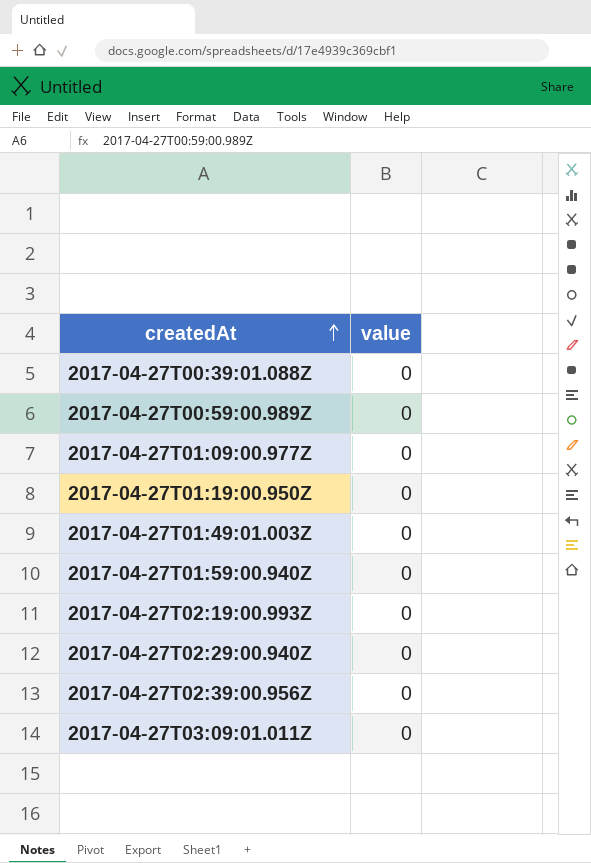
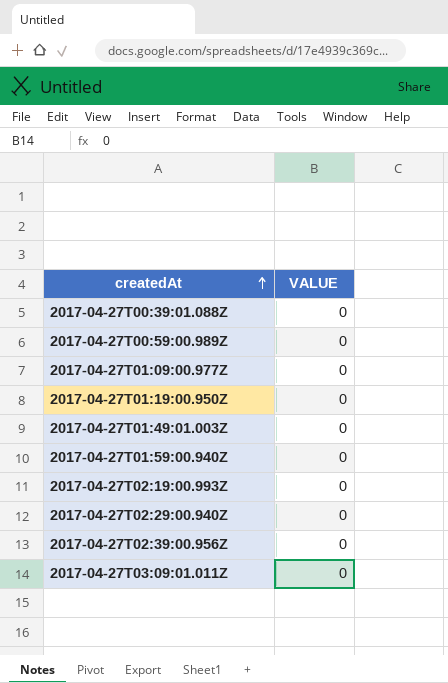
column name: value -> VALUE

